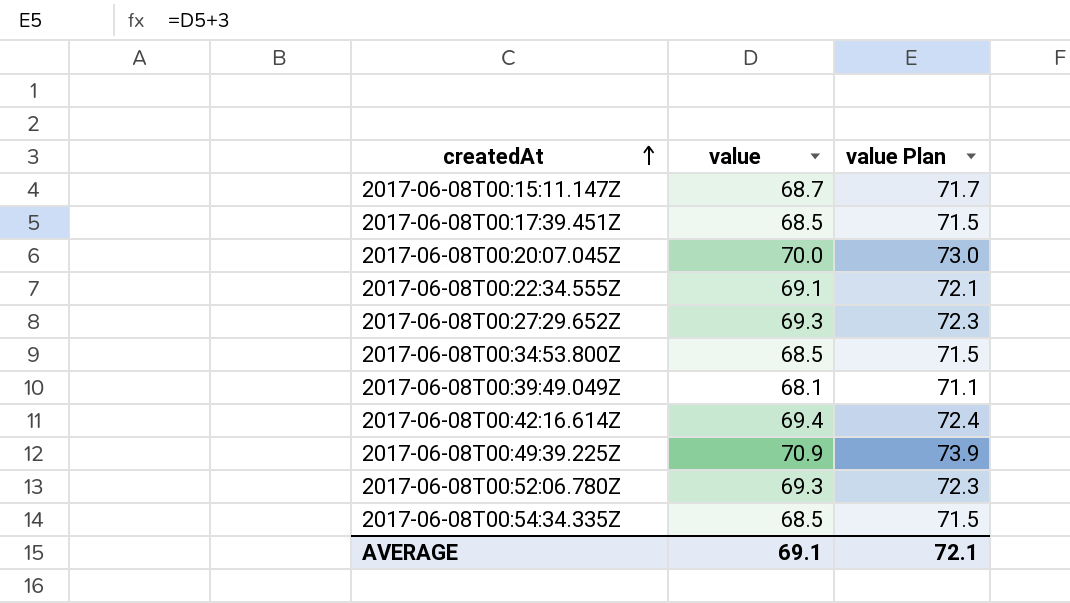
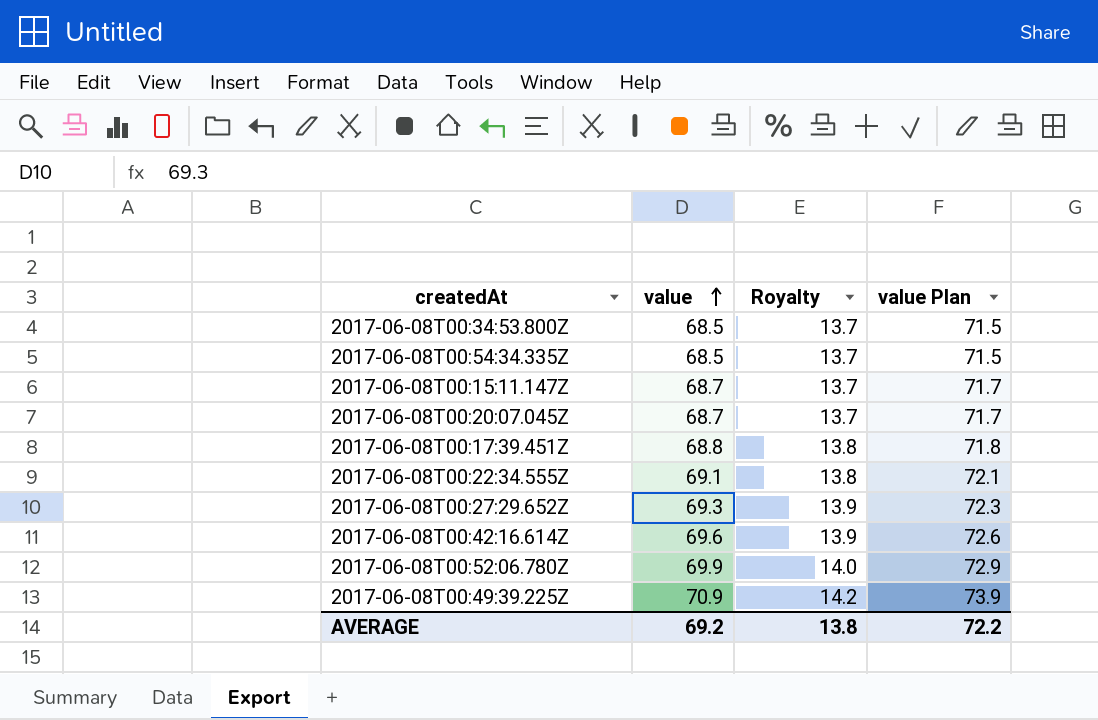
row order: createdAt ascending -> value ascending
column Royalty | formula: none -> [value] * 0.2
row 2017-06-08T00:39:49.049Z: 68.1 | 71.1 -> none
2017-06-08T00:20:07.045Z | value: 70.0 -> 68.7
2017-06-08T00:20:07.045Z | value Plan: 73.0 -> 71.7
2017-06-08T00:17:39.451Z | value: 68.5 -> 68.8
2017-06-08T00:17:39.451Z | value Plan: 71.5 -> 71.8
2017-06-08T00:42:16.614Z | value: 69.4 -> 69.6
2017-06-08T00:42:16.614Z | value Plan: 72.4 -> 72.6
2017-06-08T00:52:06.780Z | value: 69.3 -> 69.9
2017-06-08T00:52:06.780Z | value Plan: 72.3 -> 72.9
AVERAGE | value: 69.1 -> 69.2
AVERAGE | value Plan: 72.1 -> 72.2

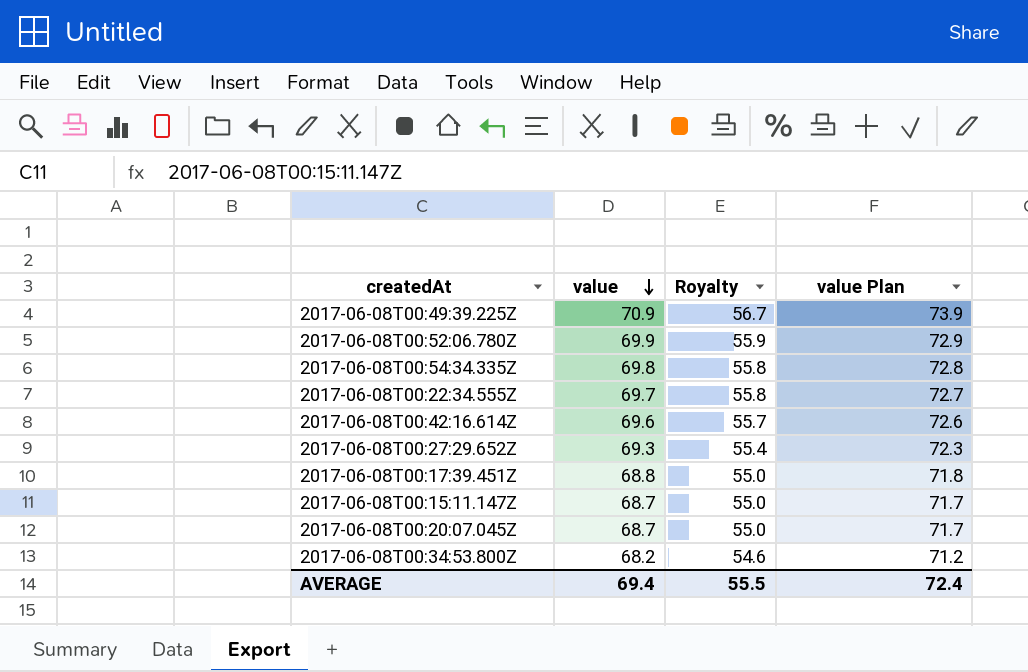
row order: value ascending -> value descending
column Royalty | formula: [value] * 0.2 -> [value] * 0.8
2017-06-08T00:54:34.335Z | value: 68.5 -> 69.8
2017-06-08T00:54:34.335Z | value Plan: 71.5 -> 72.8
2017-06-08T00:22:34.555Z | value: 69.1 -> 69.7
2017-06-08T00:22:34.555Z | value Plan: 72.1 -> 72.7
2017-06-08T00:34:53.800Z | value: 68.5 -> 68.2
2017-06-08T00:34:53.800Z | value Plan: 71.5 -> 71.2
AVERAGE | value: 69.2 -> 69.4
AVERAGE | Royalty: 13.8 -> 55.5
AVERAGE | value Plan: 72.2 -> 72.4

